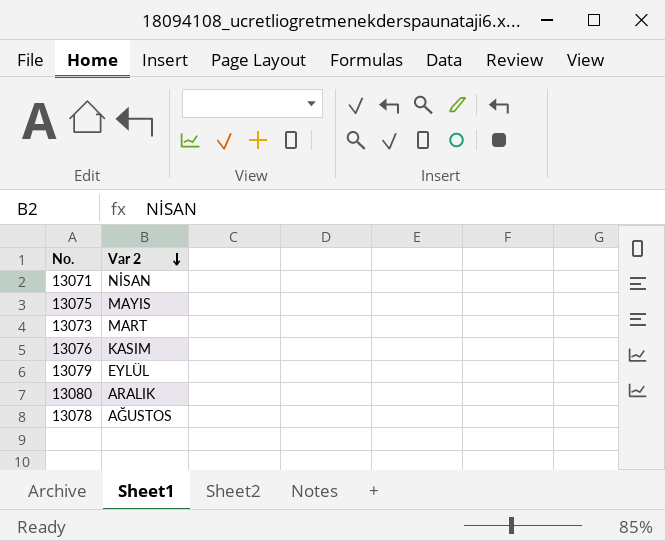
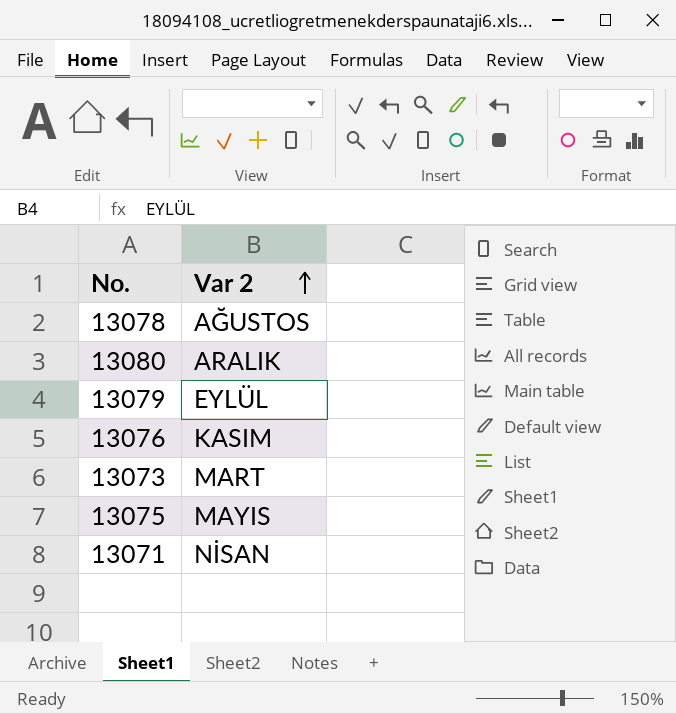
row order: Var 2 descending -> Var 2 ascending

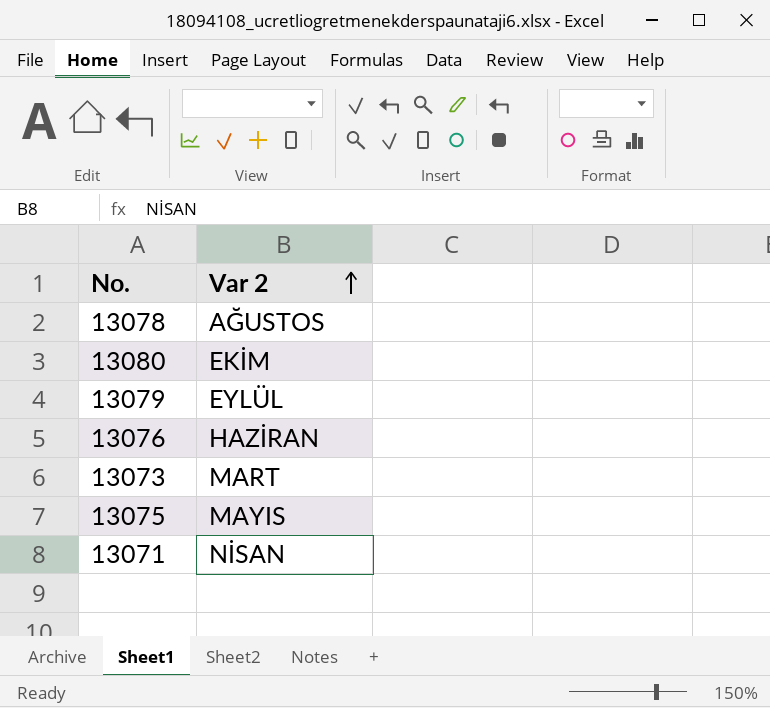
13080 | Var 2: ARALIK -> EKİM
13076 | Var 2: KASIM -> HAZİRAN

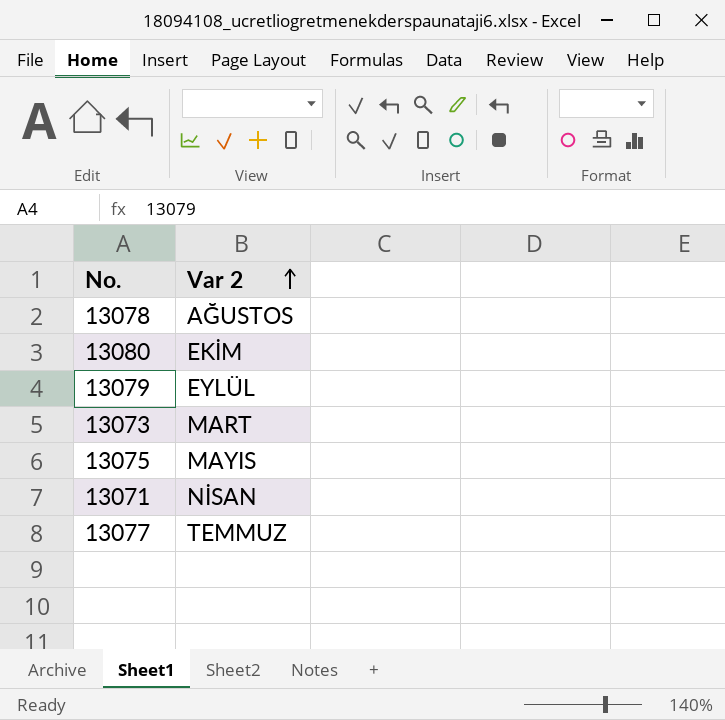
row 13076: HAZİRAN -> none
row 13077: none -> TEMMUZ

